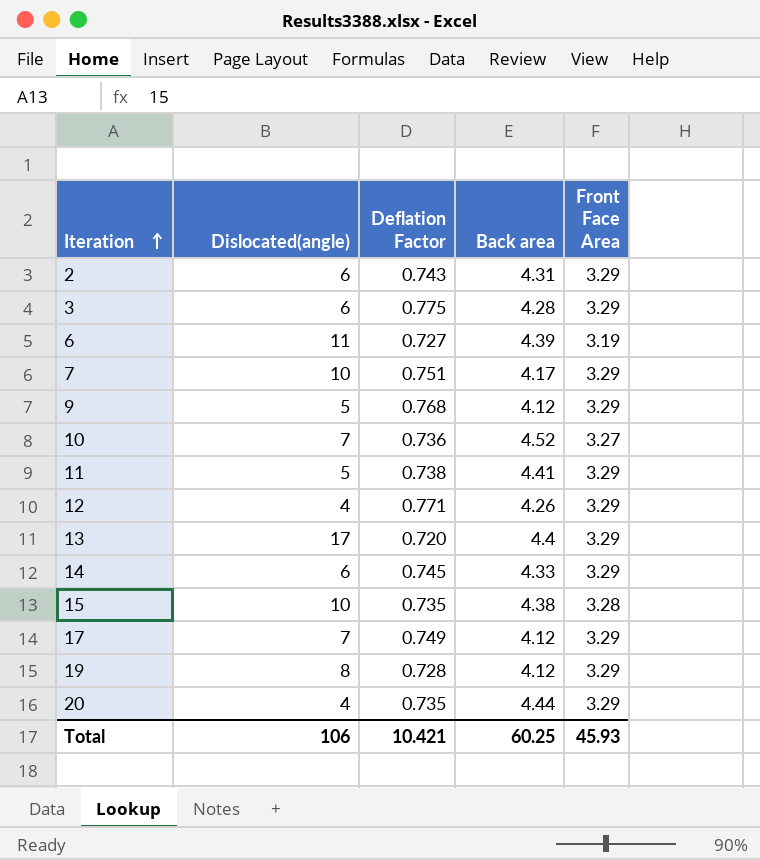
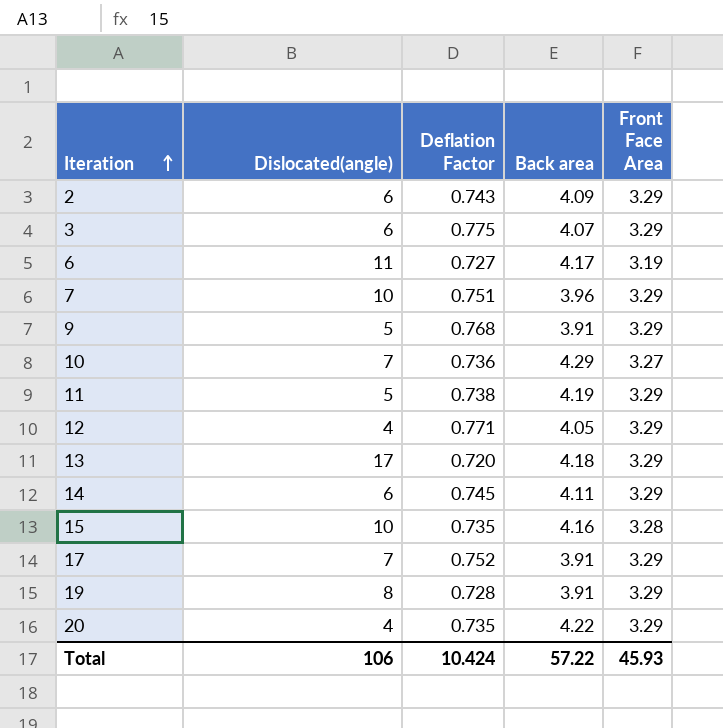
2 | Back area: 4.31 -> 4.09
3 | Back area: 4.28 -> 4.07
6 | Back area: 4.39 -> 4.17
7 | Back area: 4.17 -> 3.96
9 | Back area: 4.12 -> 3.91
10 | Back area: 4.52 -> 4.29
11 | Back area: 4.41 -> 4.19
12 | Back area: 4.26 -> 4.05
13 | Back area: 4.4 -> 4.18
14 | Back area: 4.33 -> 4.11
15 | Back area: 4.38 -> 4.16
17 | Deflation Factor: 0.749 -> 0.752
17 | Back area: 4.12 -> 3.91
19 | Back area: 4.12 -> 3.91
20 | Back area: 4.44 -> 4.22
Total | Deflation Factor: 10.421 -> 10.424
Total | Back area: 60.25 -> 57.22

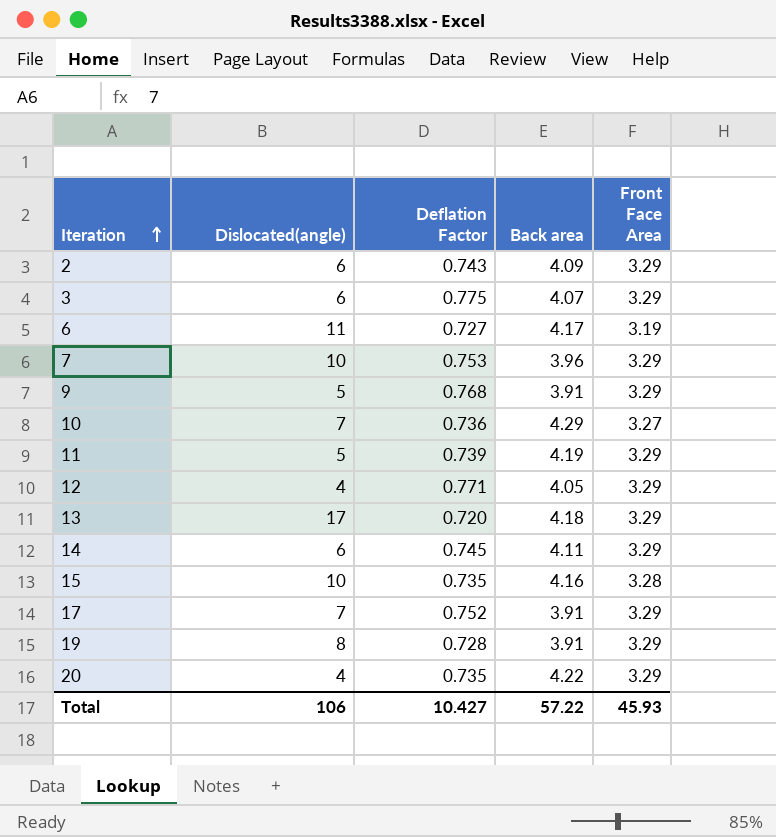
7 | Deflation Factor: 0.751 -> 0.753
11 | Deflation Factor: 0.738 -> 0.739
Total | Deflation Factor: 10.424 -> 10.427

